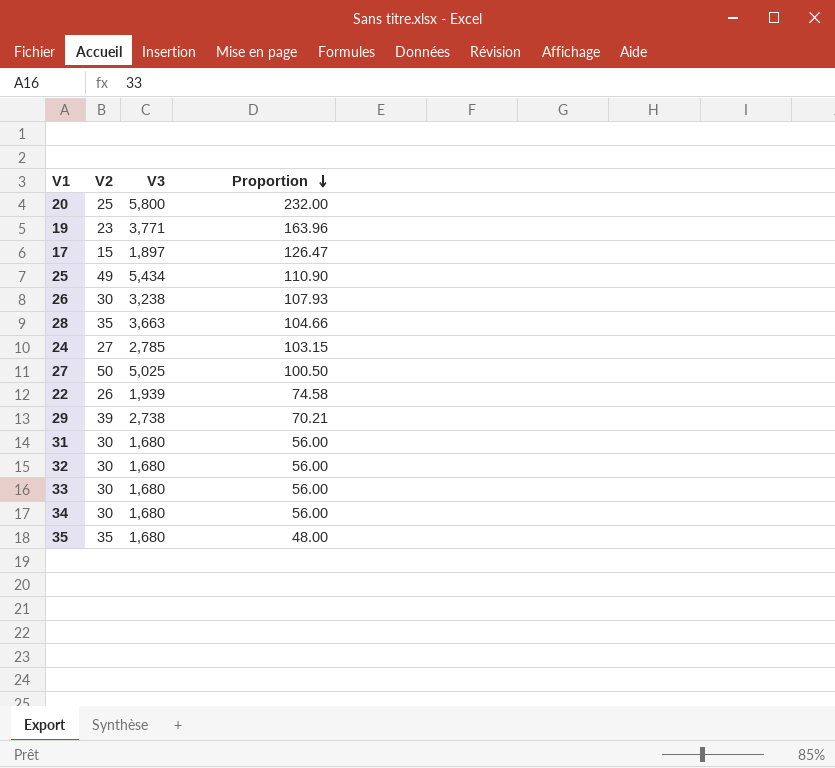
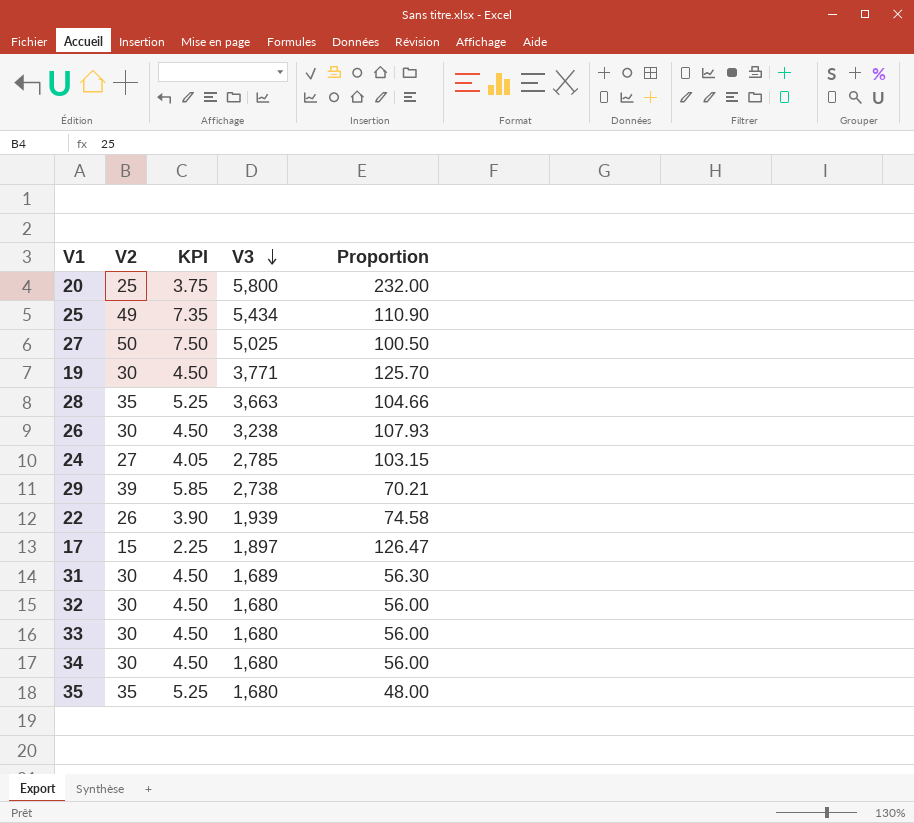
row order: Proportion descending -> V3 descending
column KPI | formula: none -> [V2] * 0.15
19 | V2: 23 -> 30
19 | Proportion: 163.96 -> 125.70
31 | V3: 1,680 -> 1,689
31 | Proportion: 56.00 -> 56.30

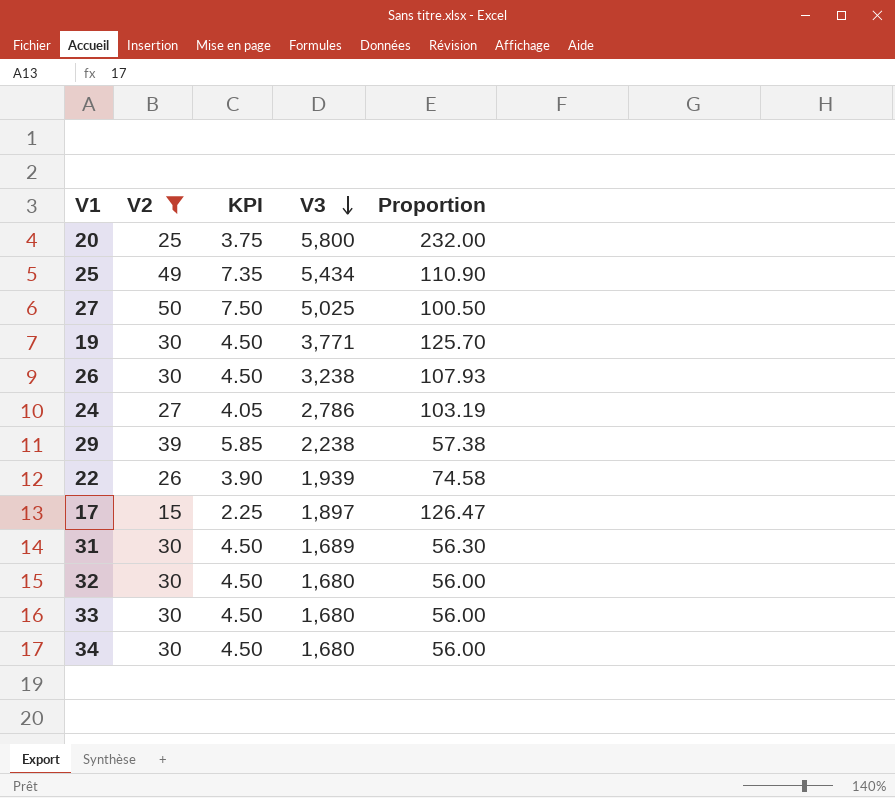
filter: none -> V2 != 35
24 | V3: 2,785 -> 2,786
24 | Proportion: 103.15 -> 103.19
29 | V3: 2,738 -> 2,238
29 | Proportion: 70.21 -> 57.38

